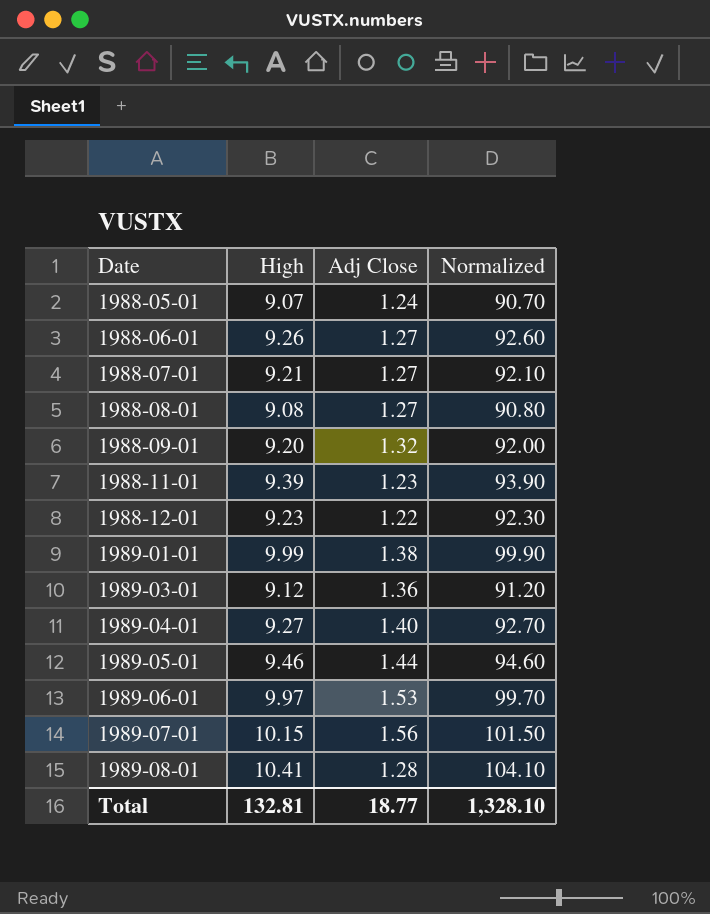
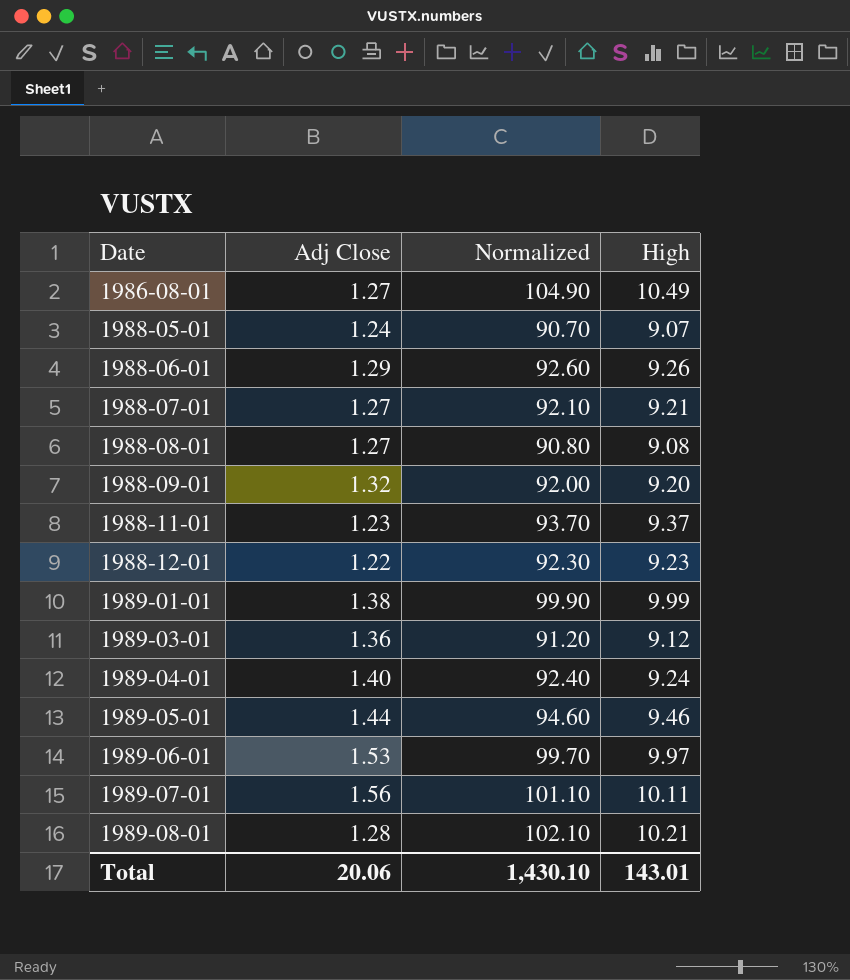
column High | position: 2 -> 4
row 1986-08-01: none -> 1.27 | 104.90 | 10.49
1988-06-01 | Adj Close: 1.27 -> 1.29
1988-11-01 | Normalized: 93.90 -> 93.70
1988-11-01 | High: 9.39 -> 9.37
1989-04-01 | Normalized: 92.70 -> 92.40
1989-04-01 | High: 9.27 -> 9.24
1989-07-01 | Normalized: 101.50 -> 101.10
1989-07-01 | High: 10.15 -> 10.11
1989-08-01 | Normalized: 104.10 -> 102.10
1989-08-01 | High: 10.41 -> 10.21
Total | Adj Close: 18.77 -> 20.06
Total | Normalized: 1,328.10 -> 1,430.10
Total | High: 132.81 -> 143.01

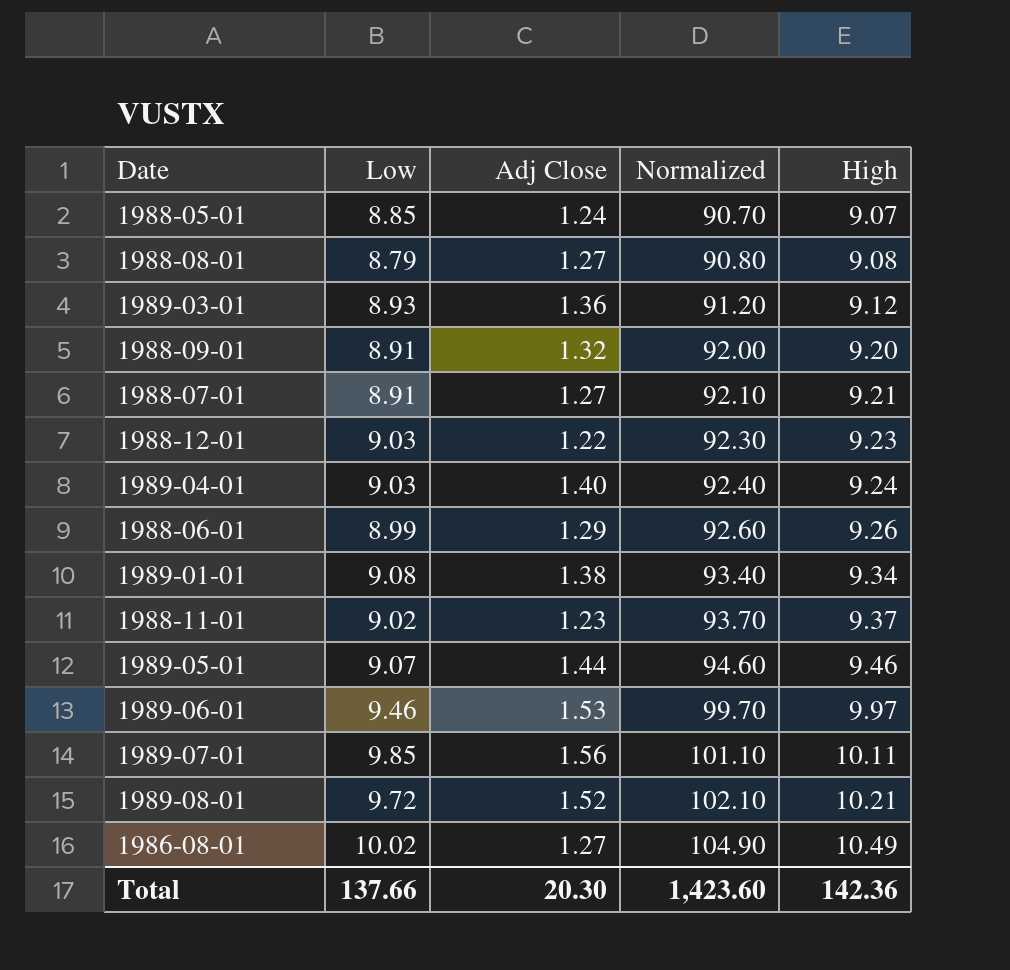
row order: Date ascending -> Normalized ascending
column Low | position: none -> 2
1989-01-01 | Normalized: 99.90 -> 93.40
1989-01-01 | High: 9.99 -> 9.34
1989-08-01 | Adj Close: 1.28 -> 1.52
Total | Adj Close: 20.06 -> 20.30
Total | Normalized: 1,430.10 -> 1,423.60
Total | High: 143.01 -> 142.36

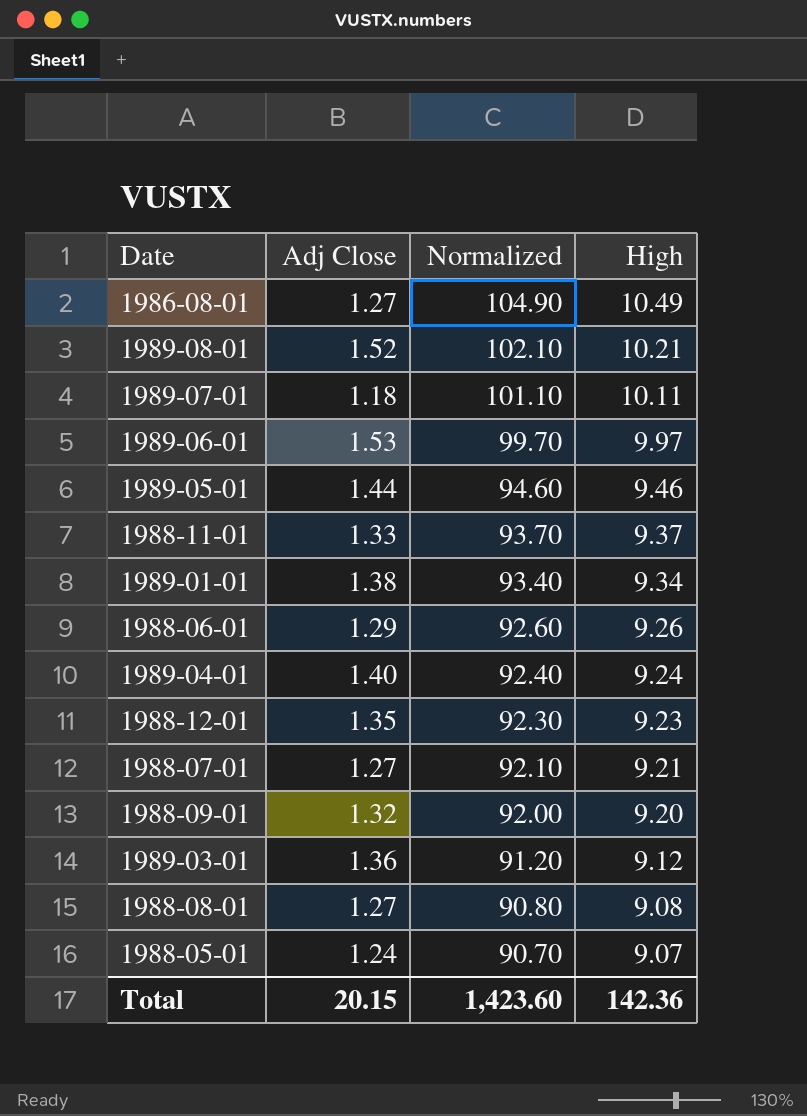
row order: Normalized ascending -> Normalized descending
column Low | position: 2 -> none
1989-07-01 | Adj Close: 1.56 -> 1.18
1988-11-01 | Adj Close: 1.23 -> 1.33
1988-12-01 | Adj Close: 1.22 -> 1.35
Total | Adj Close: 20.30 -> 20.15

